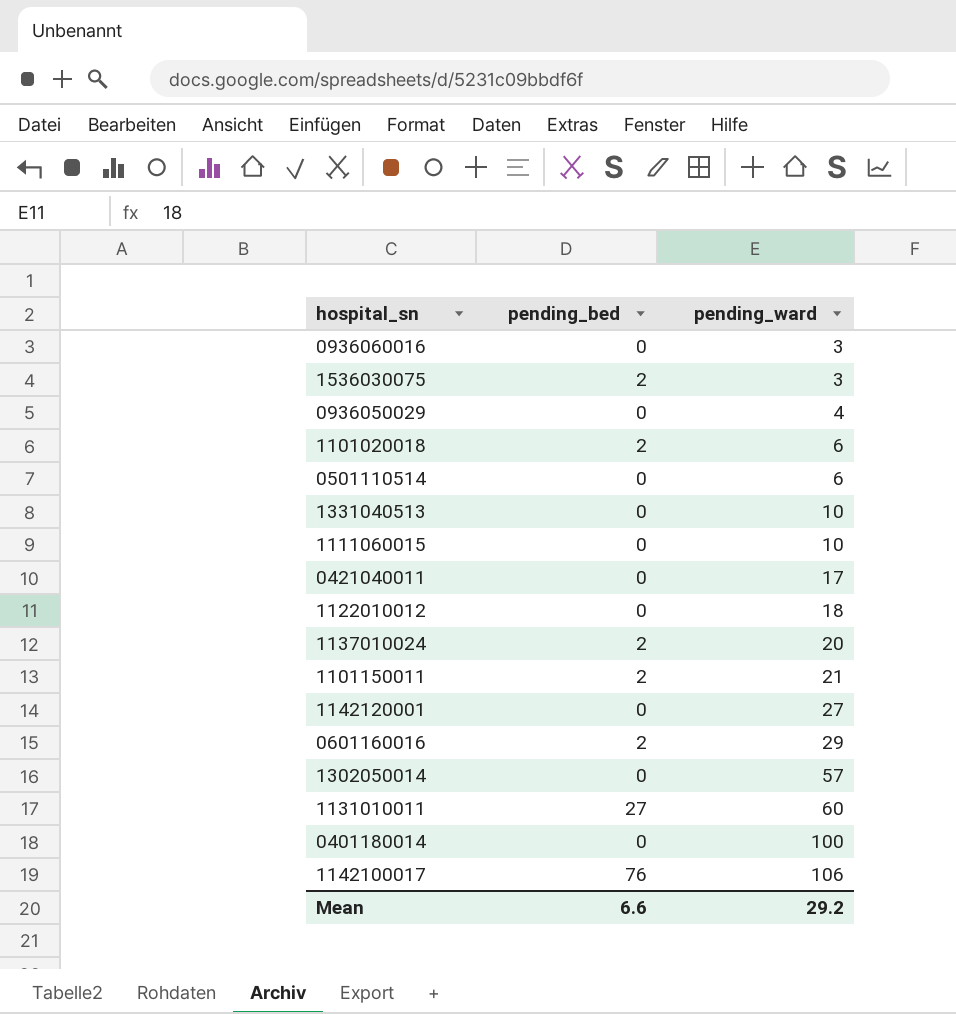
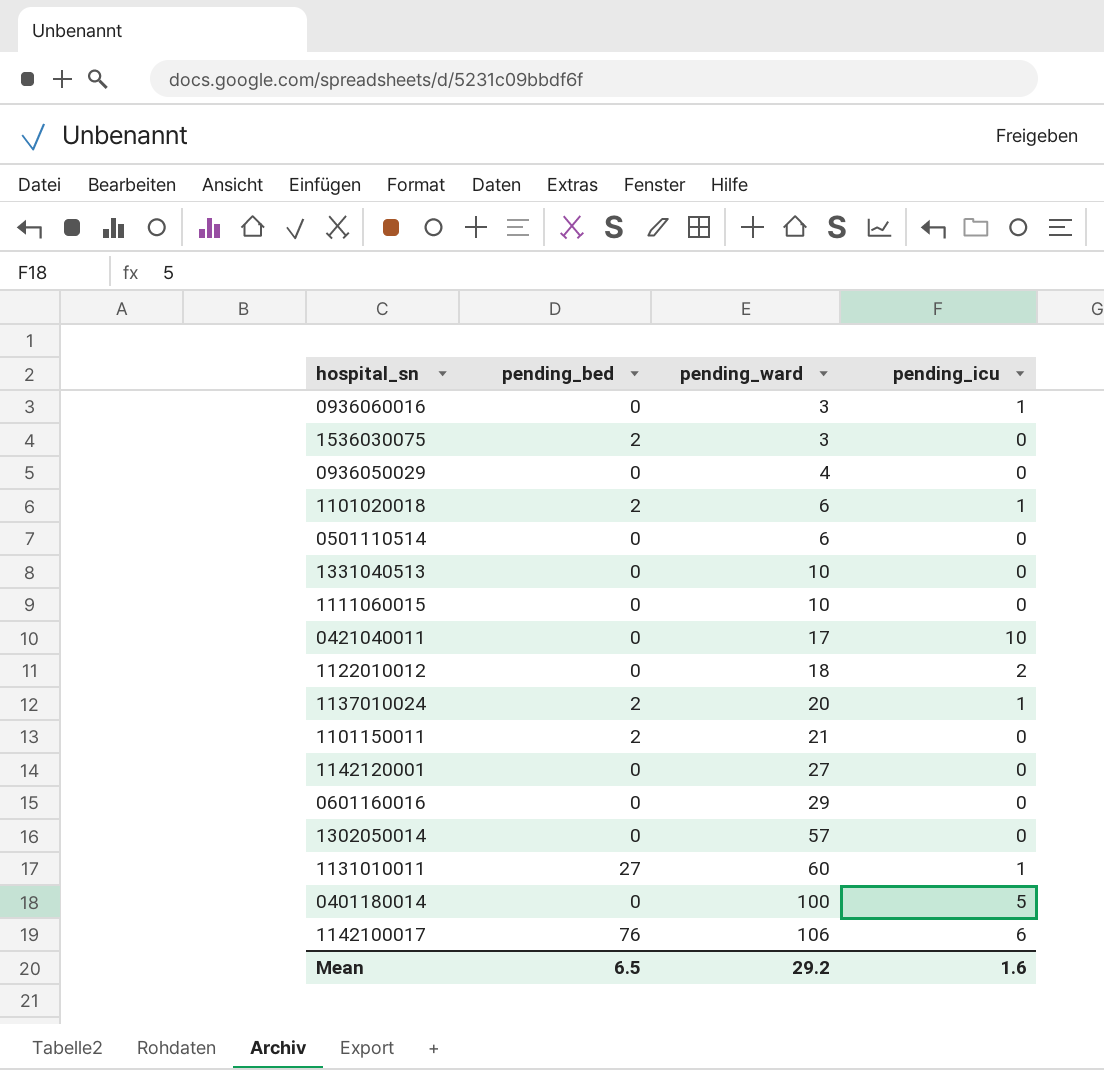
column pending_icu | position: none -> 4
0601160016 | pending_bed: 2 -> 0
Mean | pending_bed: 6.6 -> 6.5

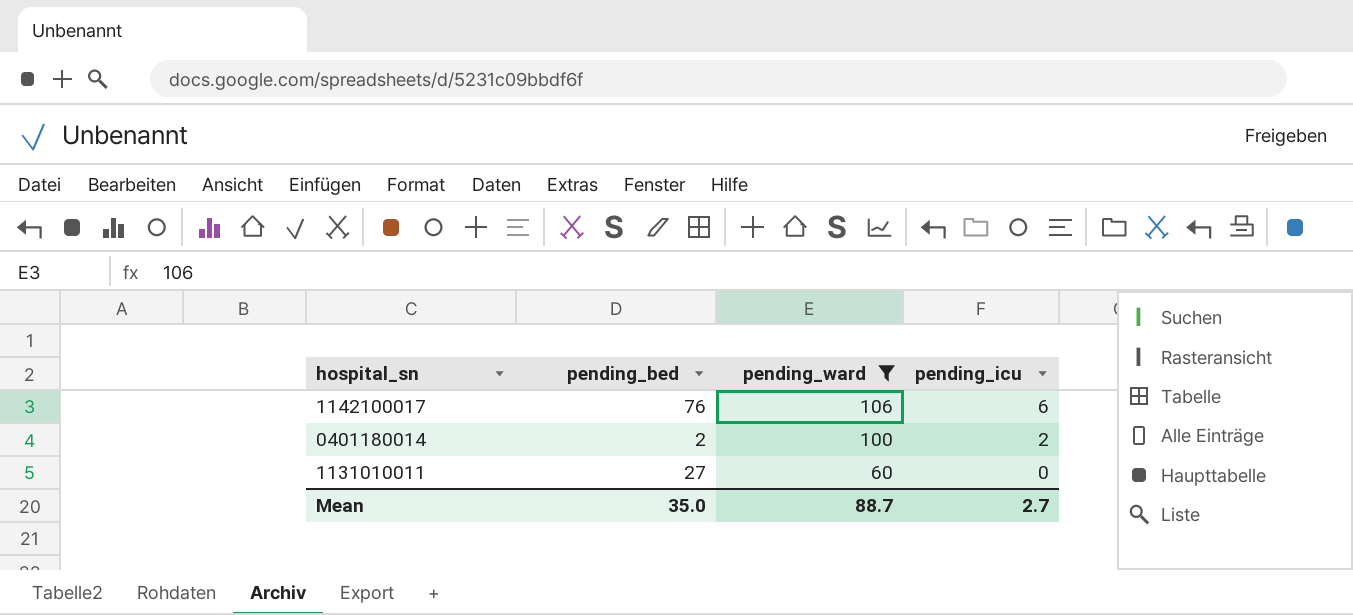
filter: none -> pending_ward >= 60
row order: pending_ward ascending -> pending_ward descending
0401180014 | pending_bed: 0 -> 2
0401180014 | pending_icu: 5 -> 2
1131010011 | pending_icu: 1 -> 0
Mean | pending_bed: 6.5 -> 35.0
Mean | pending_ward: 29.2 -> 88.7
Mean | pending_icu: 1.6 -> 2.7

